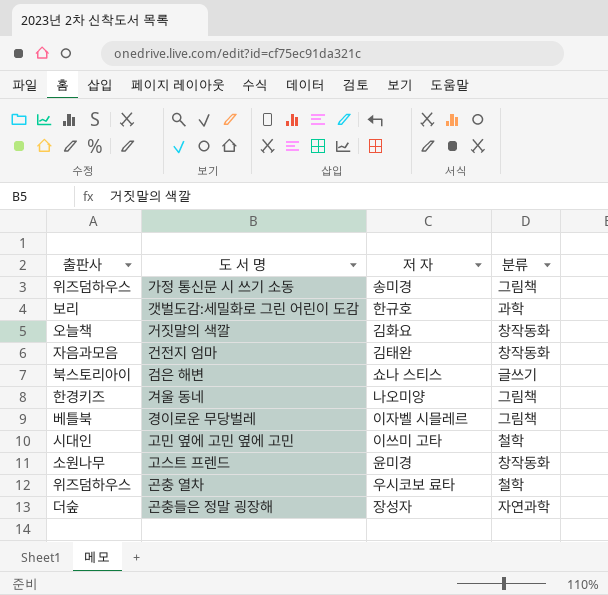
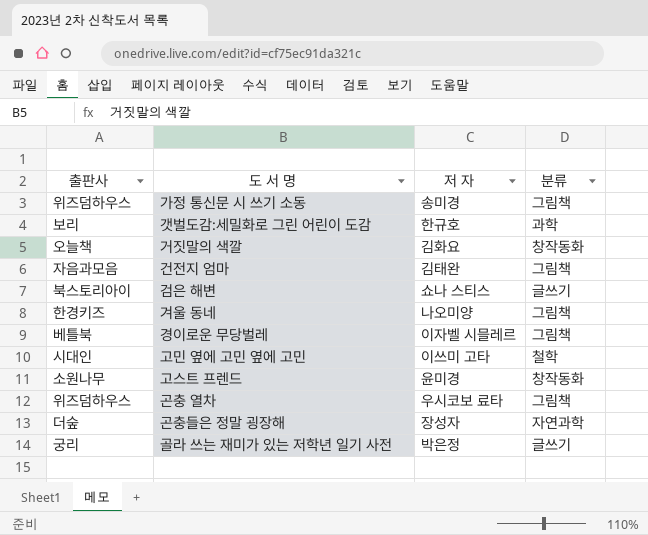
건전지 엄마 | 분류: 창작동화 -> 그림책
곤충 열차 | 분류: 철학 -> 그림책
row 골라 쓰는 재미가 있는 저학년 일기 사전: none -> 궁리 | 박은정 | 글쓰기

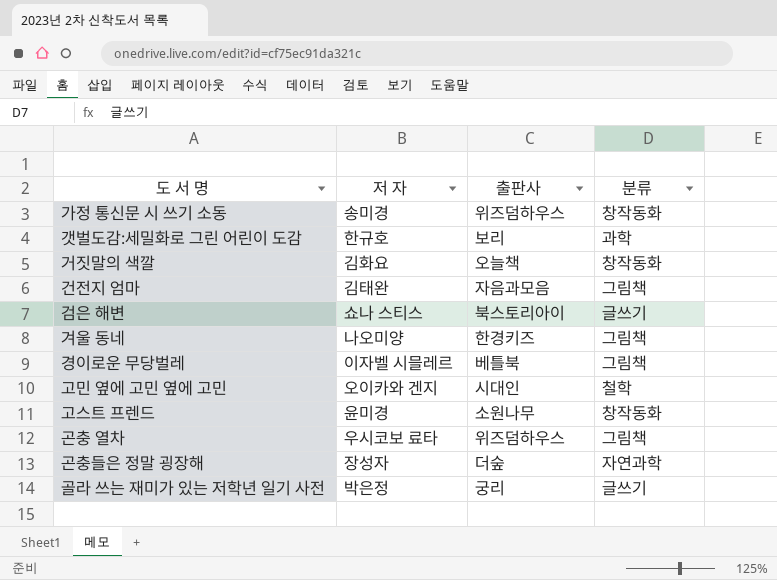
column 출판사 | position: 1 -> 3
가정 통신문 시 쓰기 소동 | 분류: 그림책 -> 창작동화
고민 옆에 고민 옆에 고민 | 저 자: 이쓰미 고타 -> 오이카와 겐지

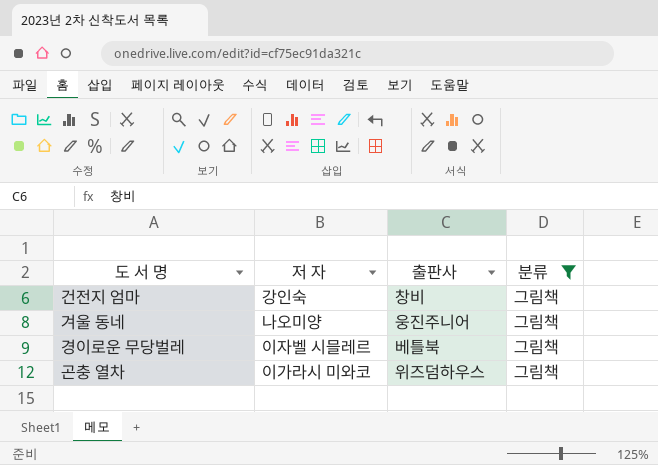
filter: none -> 분류 = 그림책
건전지 엄마 | 저 자: 김태완 -> 강인숙
건전지 엄마 | 출판사: 자음과모음 -> 창비
겨울 동네 | 출판사: 한경키즈 -> 웅진주니어
곤충 열차 | 저 자: 우시코보 료타 -> 이가라시 미와코

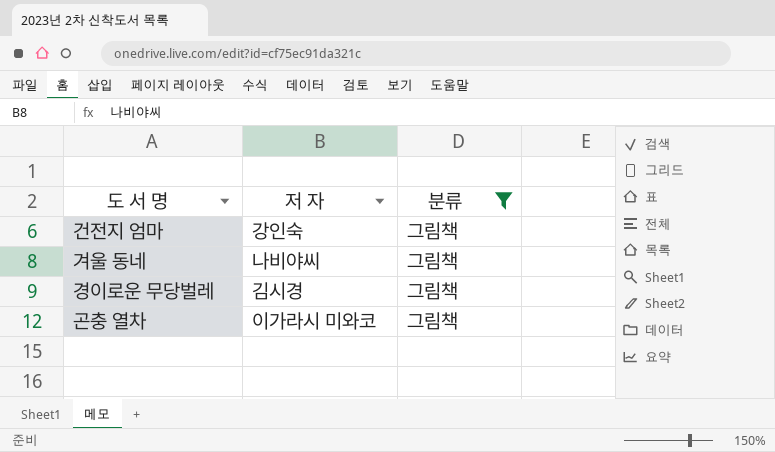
column 출판사 | position: 3 -> none
겨울 동네 | 저 자: 나오미양 -> 나비야씨
경이로운 무당벌레 | 저 자: 이자벨 시믈레르 -> 김시경

